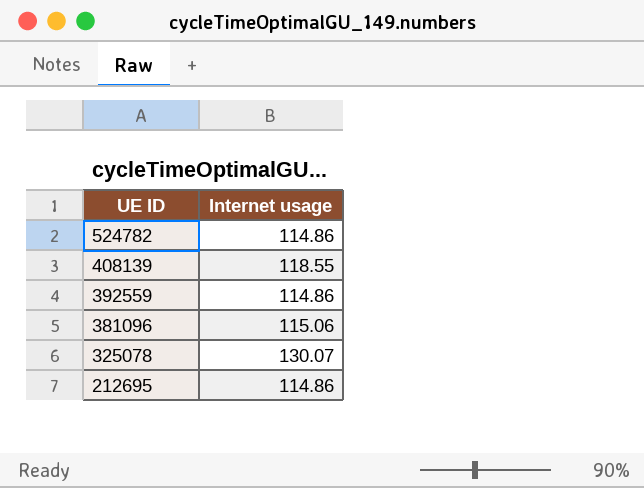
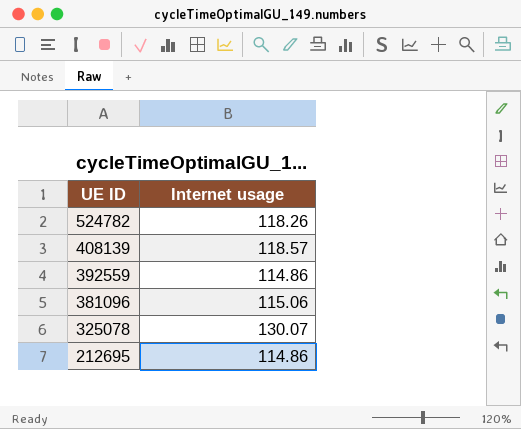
524782 | Internet usage: 114.86 -> 118.26
408139 | Internet usage: 118.55 -> 118.57

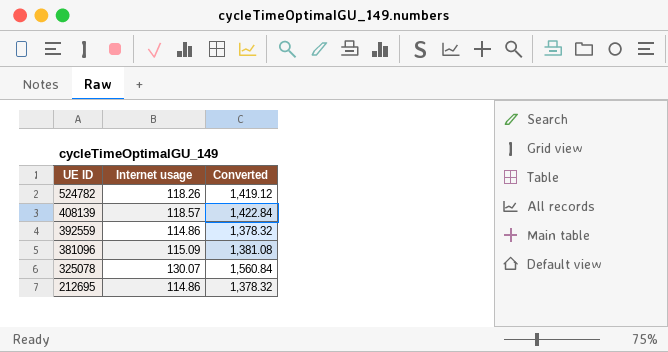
column Converted | formula: none -> [Internet usage] * 12
381096 | Internet usage: 115.06 -> 115.09

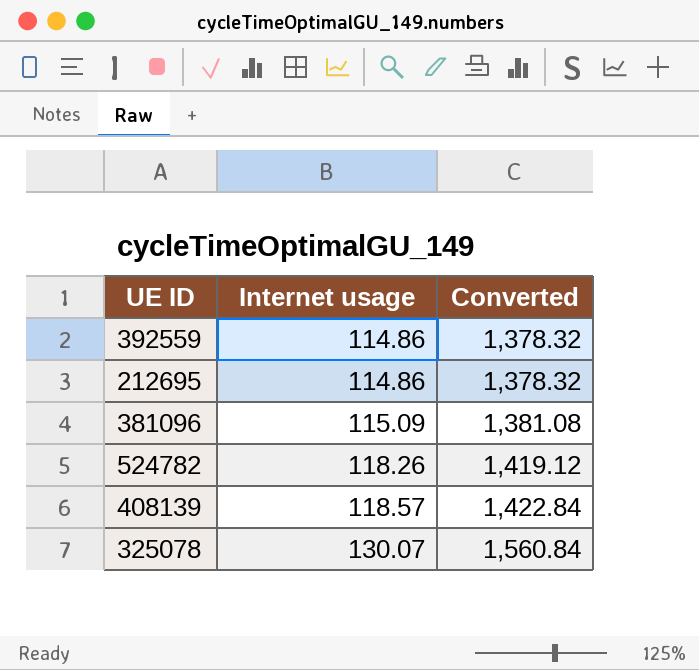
row order: UE ID descending -> Internet usage ascending

